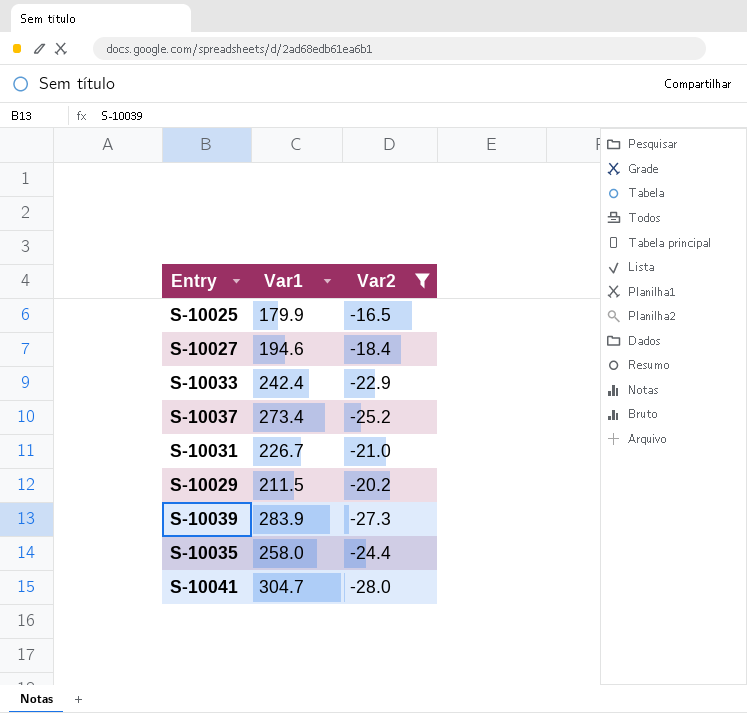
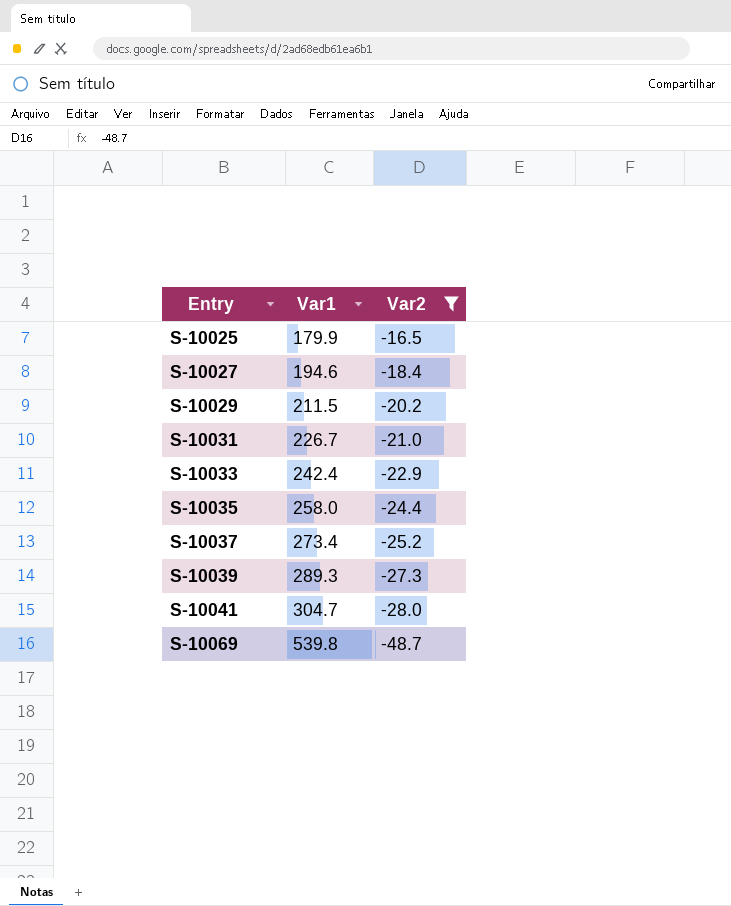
row order: none -> Entry ascending
S-10039 | Var1: 283.9 -> 289.3
row S-10069: none -> 539.8 | -48.7

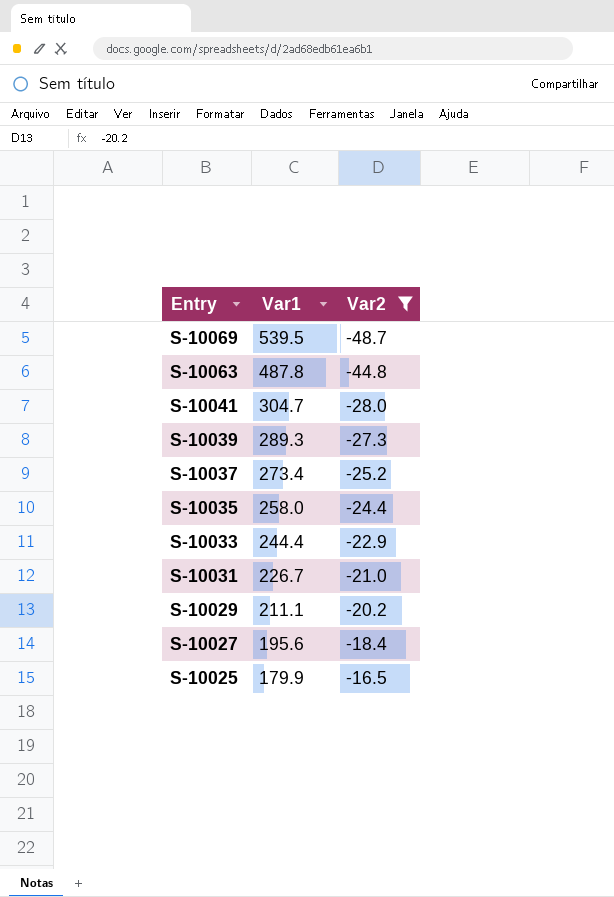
row order: Entry ascending -> Entry descending
S-10069 | Var1: 539.8 -> 539.5
row S-10063: none -> 487.8 | -44.8
S-10033 | Var1: 242.4 -> 244.4
S-10029 | Var1: 211.5 -> 211.1
S-10027 | Var1: 194.6 -> 195.6

